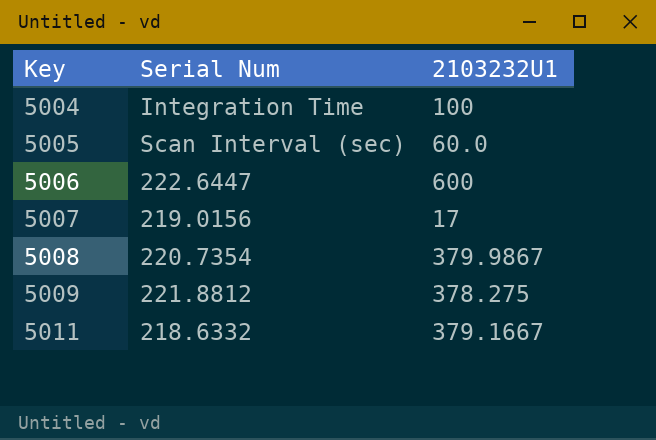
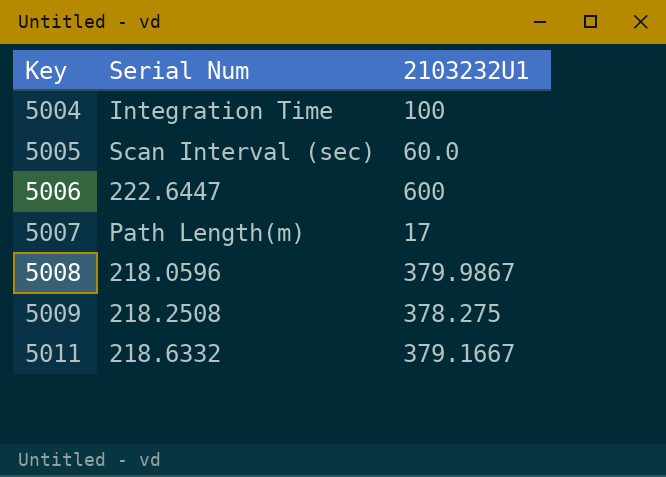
5007 | Serial Num: 219.0156 -> Path Length(m)
5008 | Serial Num: 220.7354 -> 218.0596
5009 | Serial Num: 221.8812 -> 218.2508

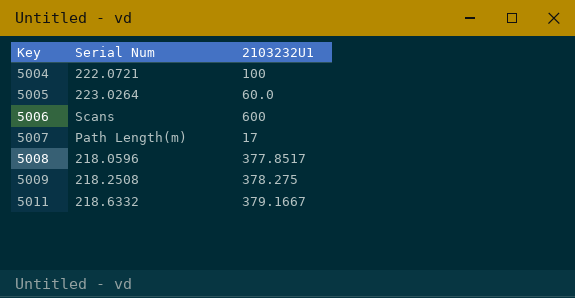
5004 | Serial Num: Integration Time -> 222.0721
5005 | Serial Num: Scan Interval (sec) -> 223.0264
5006 | Serial Num: 222.6447 -> Scans
5008 | 2103232U1: 379.9867 -> 377.8517

